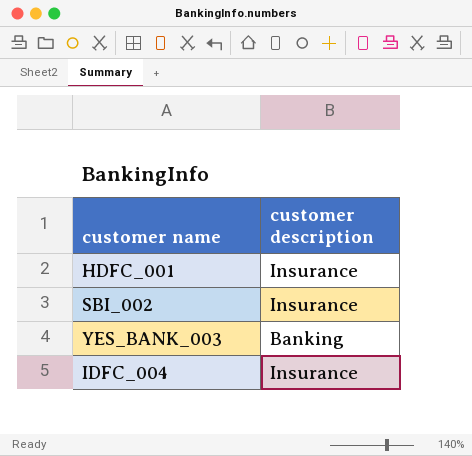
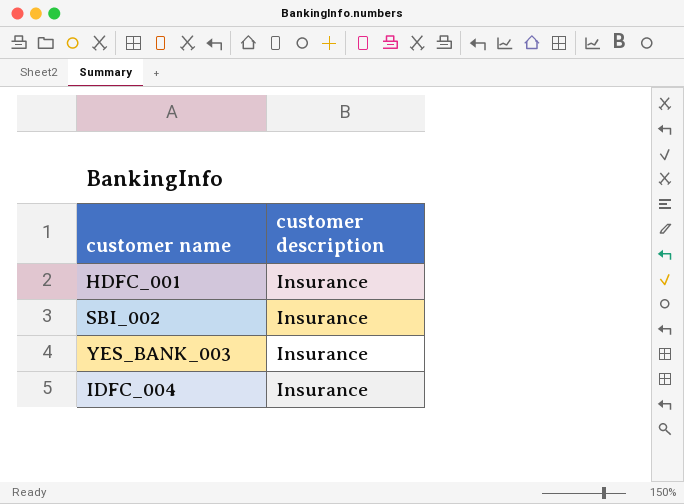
YES_BANK_003 | customer description: Banking -> Insurance

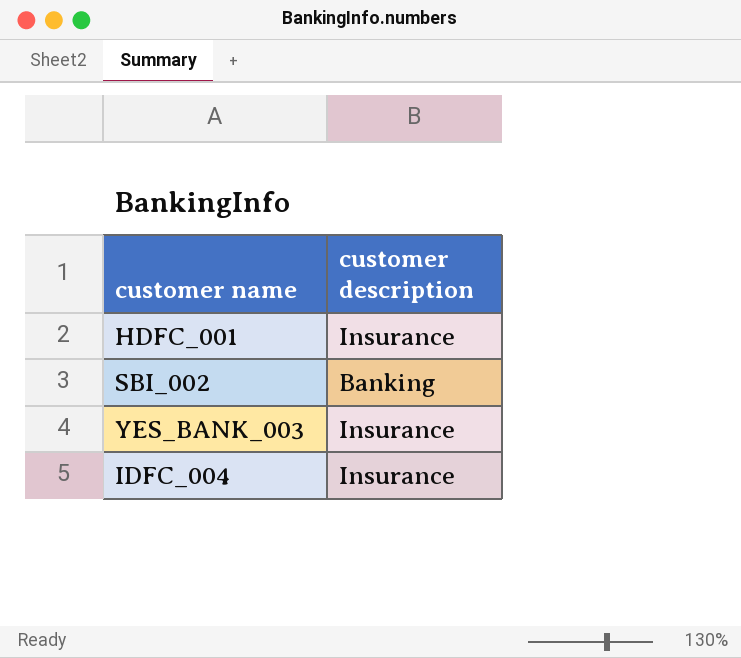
SBI_002 | customer description: Insurance -> Banking

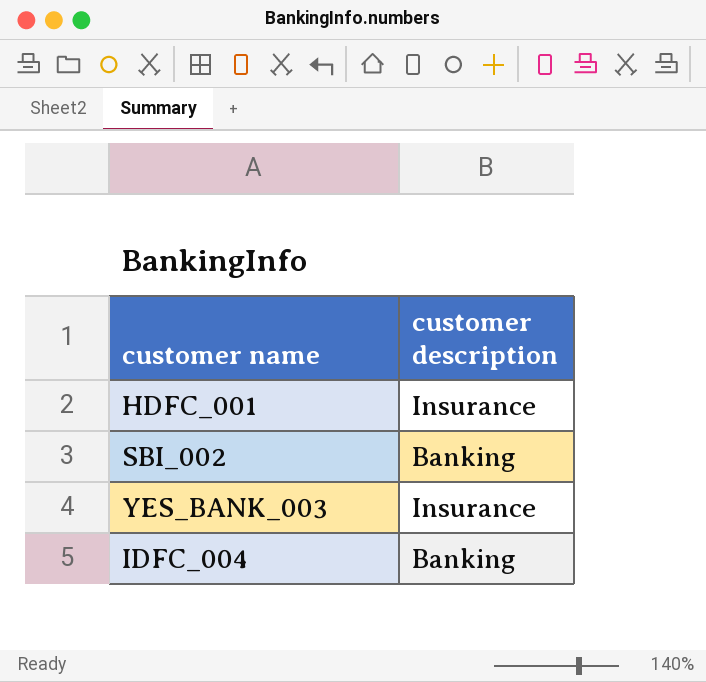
IDFC_004 | customer description: Insurance -> Banking

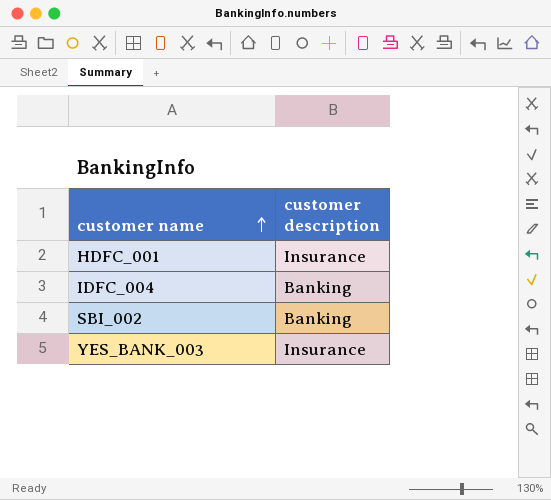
row order: none -> customer name ascending

